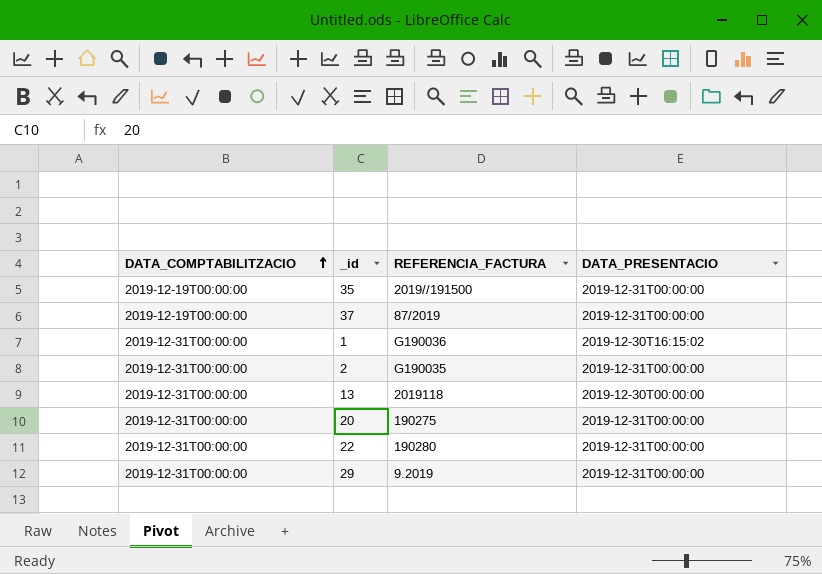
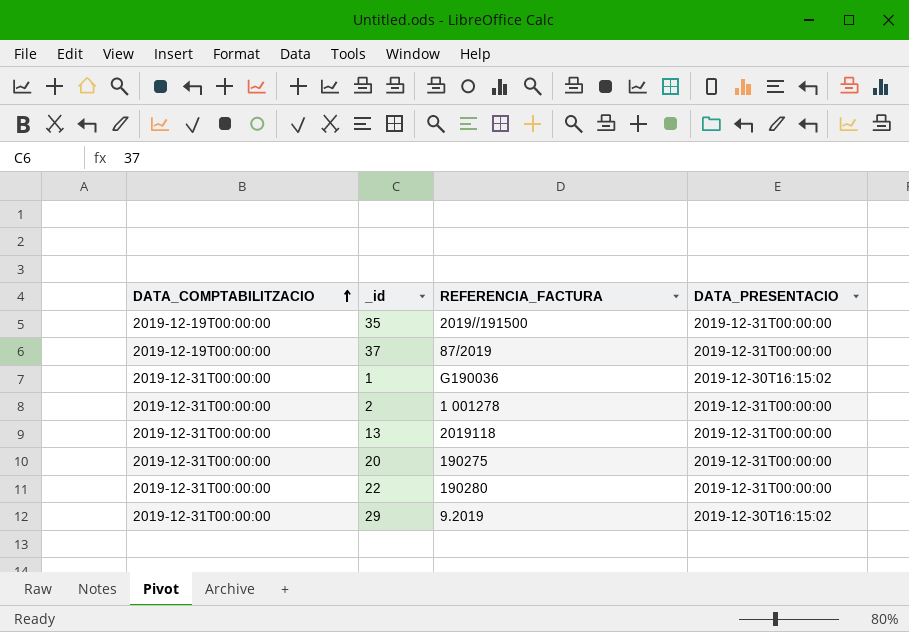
2 | REFERENCIA_FACTURA: G190035 -> 1 001278
13 | DATA_PRESENTACIO: 2019-12-30T00:00:00 -> 2019-12-31T00:00:00
29 | DATA_PRESENTACIO: 2019-12-31T00:00:00 -> 2019-12-30T16:15:02

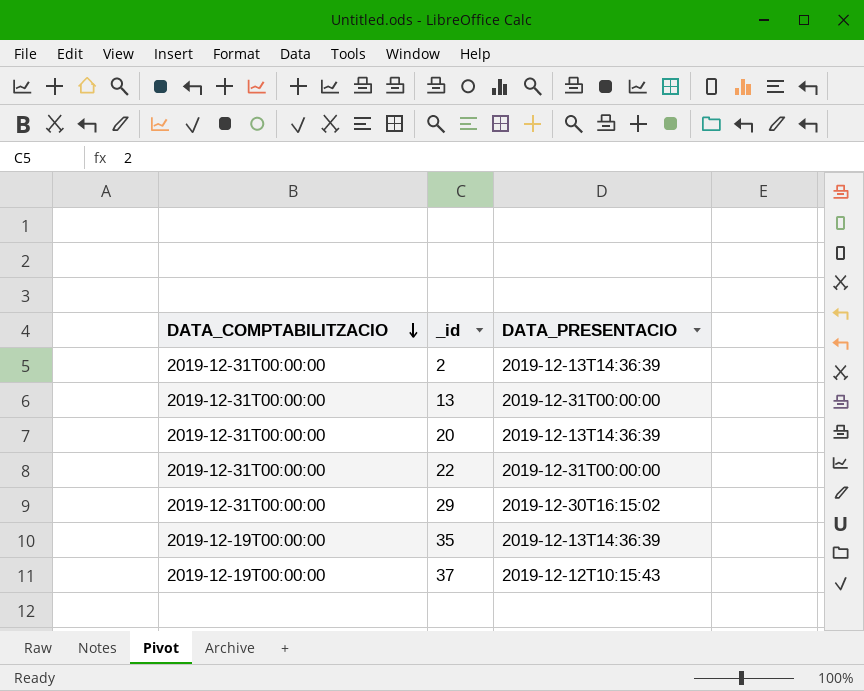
row order: DATA_COMPTABILITZACIO ascending -> DATA_COMPTABILITZACIO descending
column REFERENCIA_FACTURA | position: 3 -> none
row 1: 2019-12-31T00:00:00 | G190036 | 2019-12-30T16:15:02 -> none
2 | DATA_PRESENTACIO: 2019-12-31T00:00:00 -> 2019-12-13T14:36:39
20 | DATA_PRESENTACIO: 2019-12-31T00:00:00 -> 2019-12-13T14:36:39
35 | DATA_PRESENTACIO: 2019-12-31T00:00:00 -> 2019-12-13T14:36:39
37 | DATA_PRESENTACIO: 2019-12-31T00:00:00 -> 2019-12-12T10:15:43

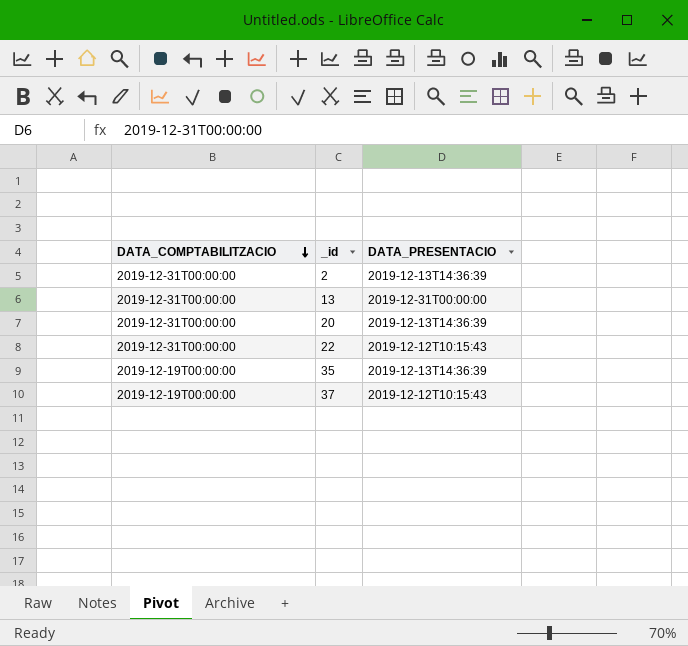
row 29: 2019-12-31T00:00:00 | 2019-12-30T16:15:02 -> none
22 | DATA_PRESENTACIO: 2019-12-31T00:00:00 -> 2019-12-12T10:15:43

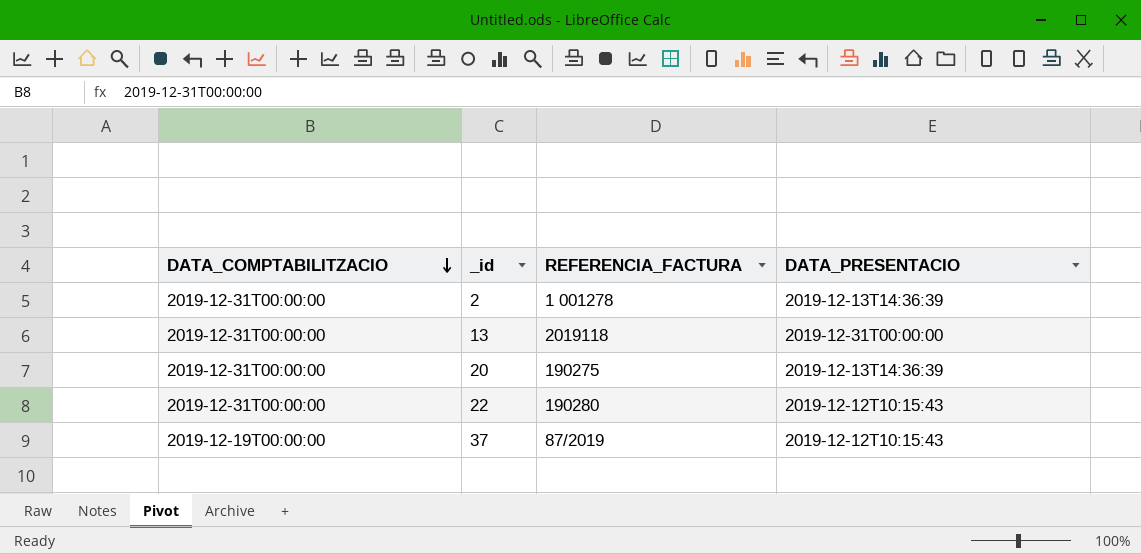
column REFERENCIA_FACTURA | position: none -> 3
row 35: 2019-12-19T00:00:00 | 2019-12-13T14:36:39 -> none

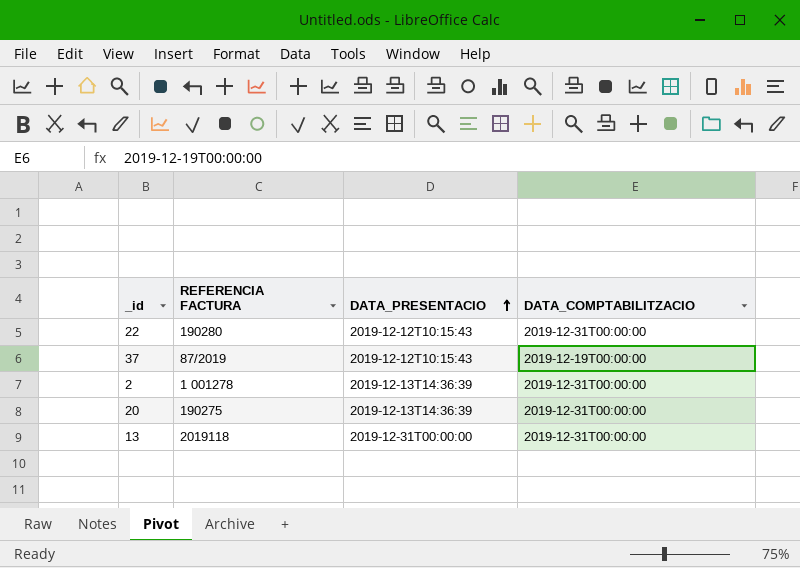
row order: DATA_COMPTABILITZACIO descending -> DATA_PRESENTACIO ascending
column name: REFERENCIA_FACTURA -> REFERENCIA FACTURA
column DATA_COMPTABILITZACIO | position: 1 -> 4

